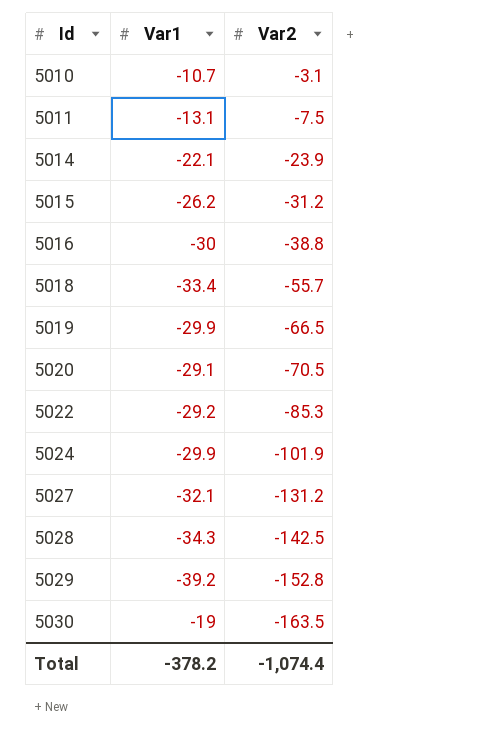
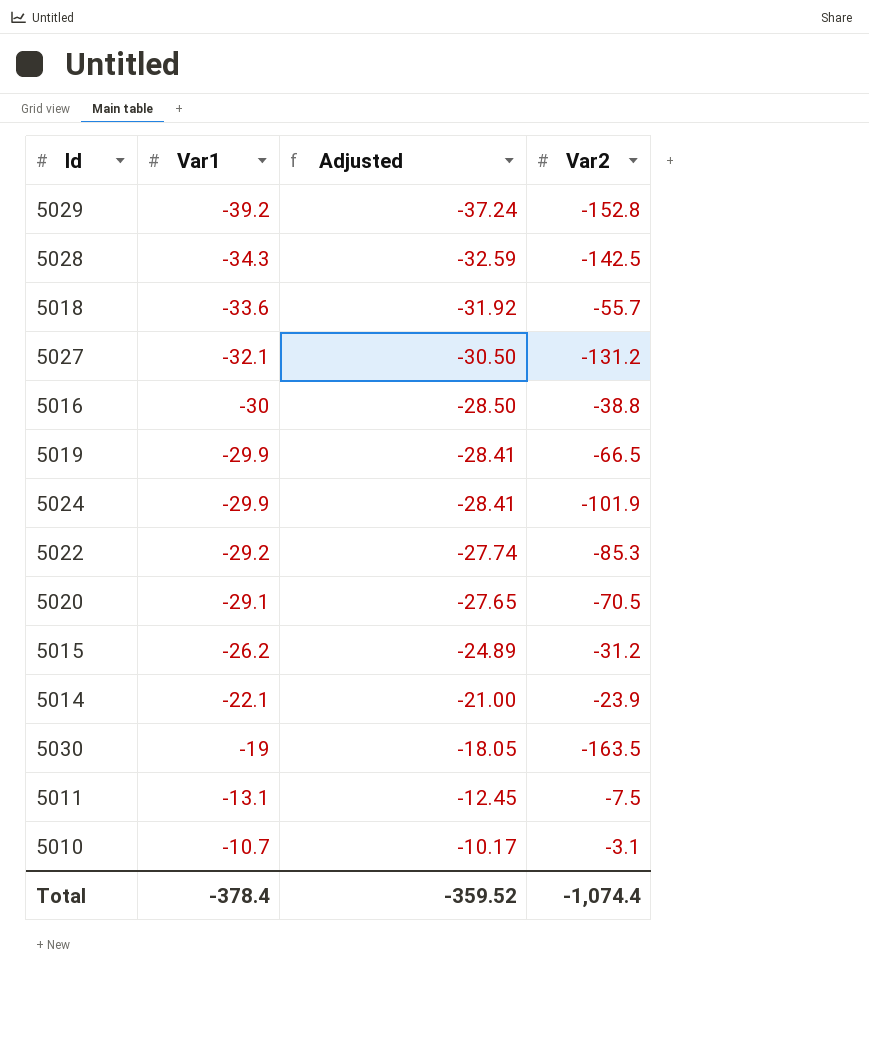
row order: Id ascending -> Var1 ascending
column Adjusted | formula: none -> [Var1] * 0.95
5018 | Var1: -33.4 -> -33.6
Total | Var1: -378.2 -> -378.4

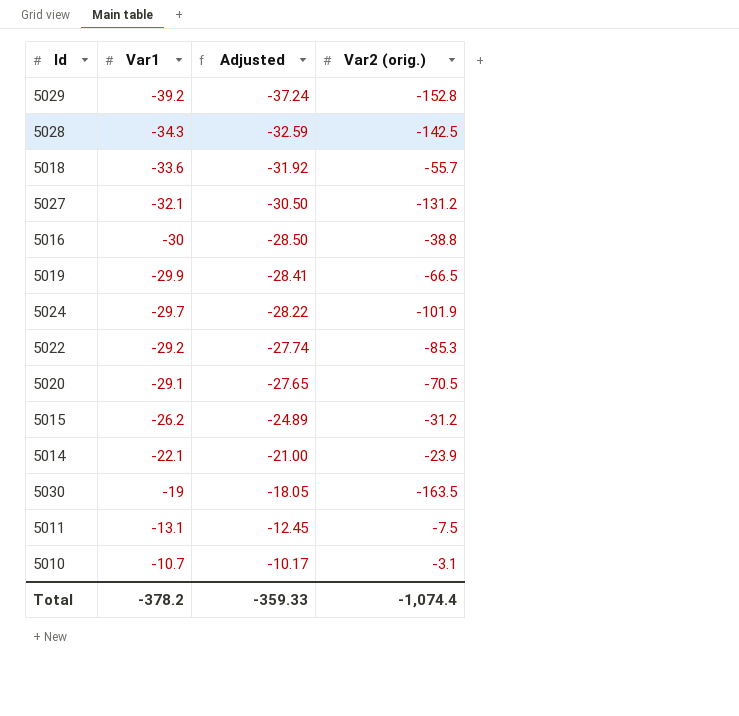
column name: Var2 -> Var2 (orig.)
5024 | Var1: -29.9 -> -29.7
5024 | Adjusted: -28.41 -> -28.22
Total | Var1: -378.4 -> -378.2
Total | Adjusted: -359.52 -> -359.33

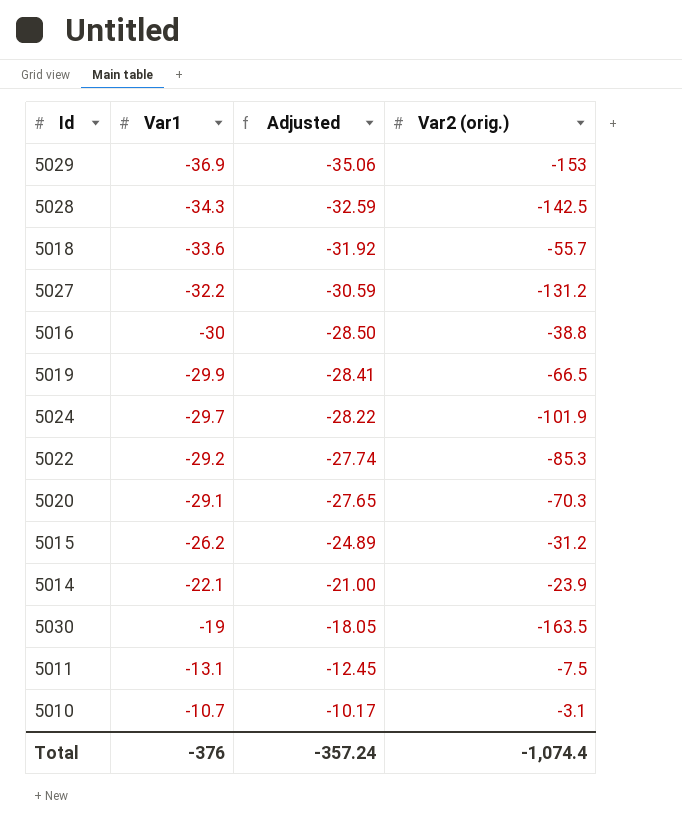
5029 | Var1: -39.2 -> -36.9
5029 | Adjusted: -37.24 -> -35.06
5029 | Var2 (orig.): -152.8 -> -153
5027 | Var1: -32.1 -> -32.2
5027 | Adjusted: -30.50 -> -30.59
5020 | Var2 (orig.): -70.5 -> -70.3
Total | Var1: -378.2 -> -376
Total | Adjusted: -359.33 -> -357.24

